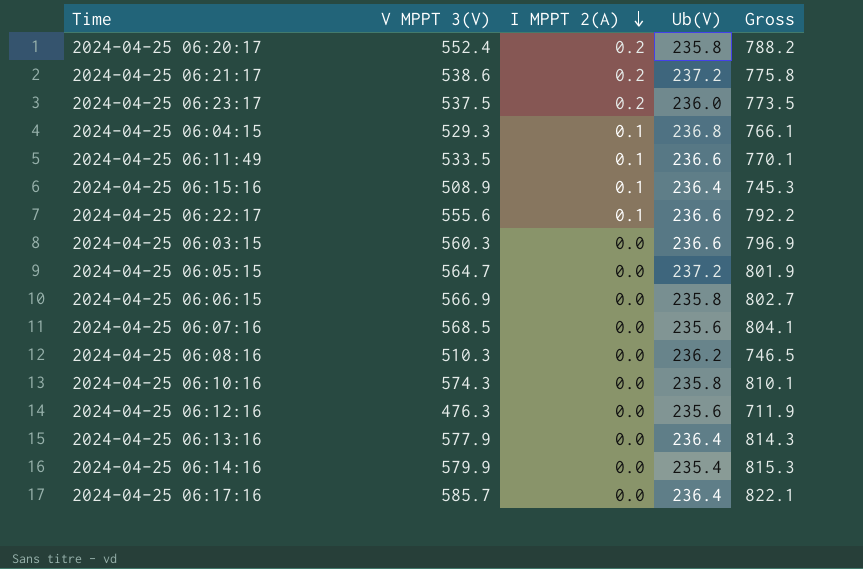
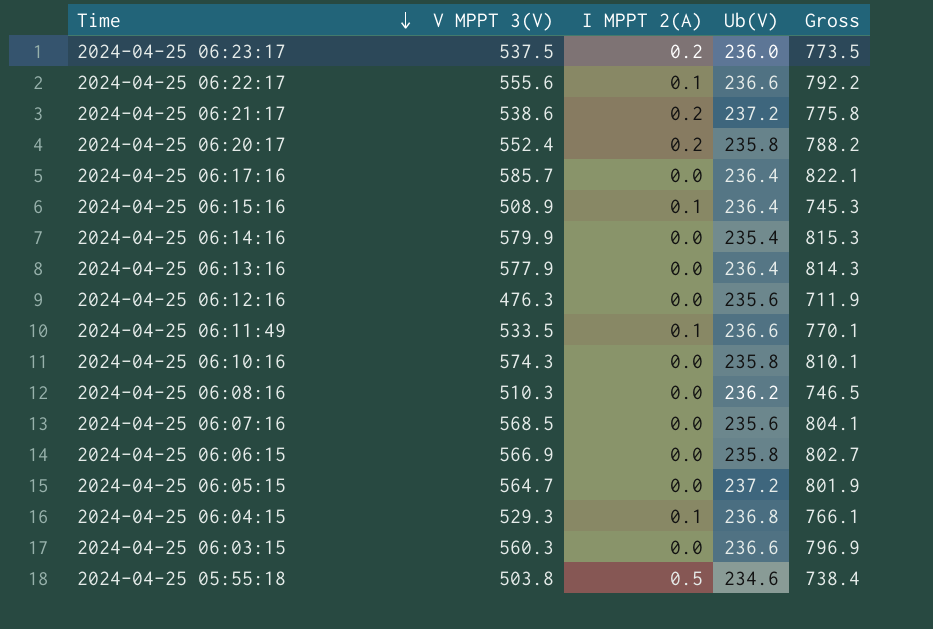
row order: I MPPT 2(A) descending -> Time descending
row 2024-04-25 05:55:18: none -> 503.8 | 0.5 | 234.6 | 738.4

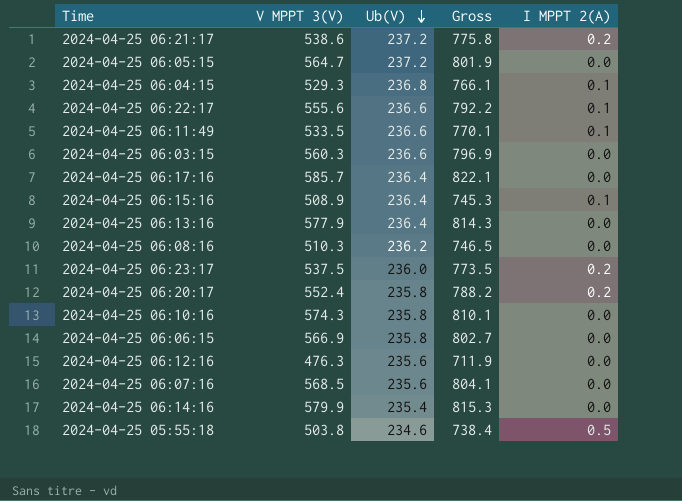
row order: Time descending -> Ub(V) descending
column I MPPT 2(A) | position: 3 -> 5

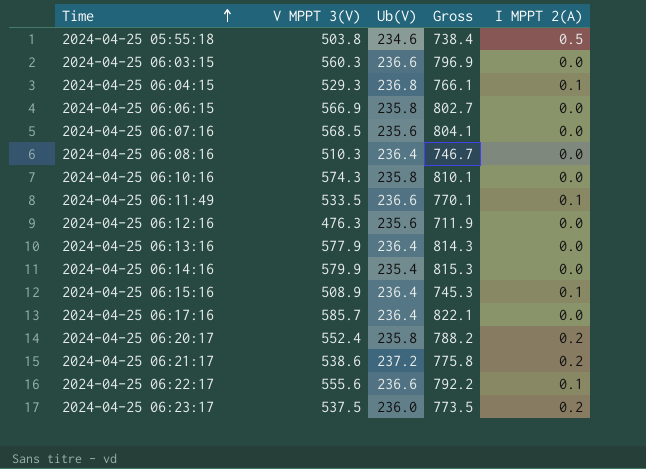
row order: Ub(V) descending -> Time ascending
row 2024-04-25 06:05:15: 564.7 | 237.2 | 801.9 | 0.0 -> none
2024-04-25 06:08:16 | Ub(V): 236.2 -> 236.4
2024-04-25 06:08:16 | Gross: 746.5 -> 746.7

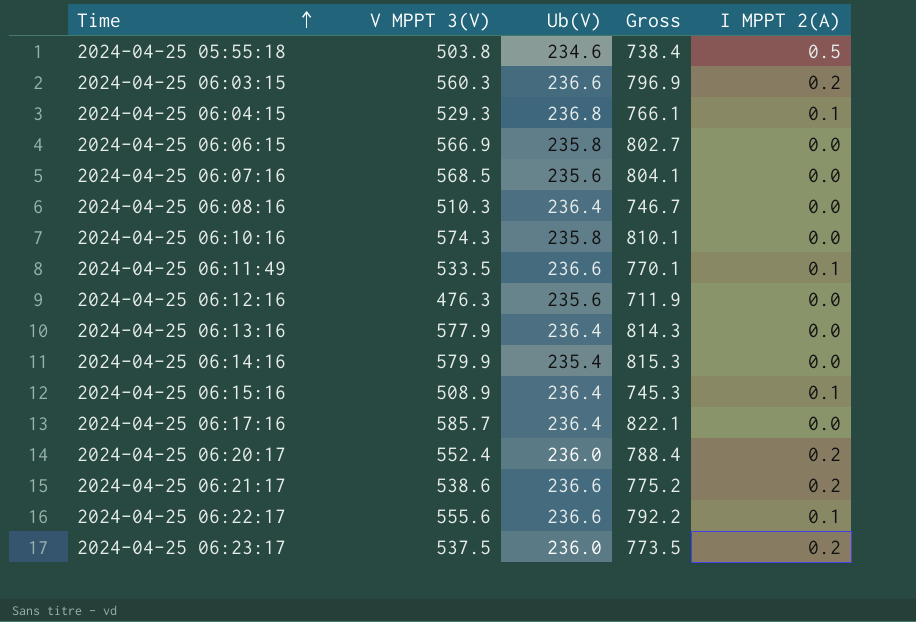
2024-04-25 06:03:15 | I MPPT 2(A): 0.0 -> 0.2
2024-04-25 06:20:17 | Ub(V): 235.8 -> 236.0
2024-04-25 06:20:17 | Gross: 788.2 -> 788.4
2024-04-25 06:21:17 | Ub(V): 237.2 -> 236.6
2024-04-25 06:21:17 | Gross: 775.8 -> 775.2

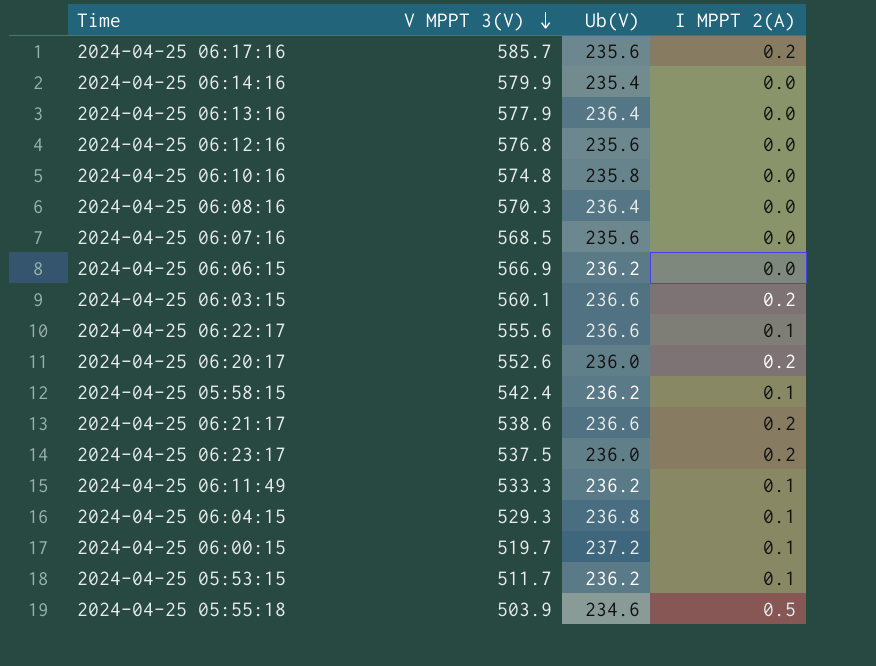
row order: Time ascending -> V MPPT 3(V) descending
column Gross | formula: [V MPPT 3(V)] + [Ub(V)] -> none
row 2024-04-25 06:15:16: 508.9 | 236.4 | 745.3 | 0.1 -> none
2024-04-25 06:17:16 | Ub(V): 236.4 -> 235.6
2024-04-25 06:17:16 | I MPPT 2(A): 0.0 -> 0.2
2024-04-25 06:12:16 | V MPPT 3(V): 476.3 -> 576.8
2024-04-25 06:10:16 | V MPPT 3(V): 574.3 -> 574.8
2024-04-25 06:08:16 | V MPPT 3(V): 510.3 -> 570.3
2024-04-25 06:06:15 | Ub(V): 235.8 -> 236.2
2024-04-25 06:03:15 | V MPPT 3(V): 560.3 -> 560.1
2024-04-25 06:20:17 | V MPPT 3(V): 552.4 -> 552.6
row 2024-04-25 05:58:15: none -> 542.4 | 236.2 | 0.1
2024-04-25 06:11:49 | V MPPT 3(V): 533.5 -> 533.3
2024-04-25 06:11:49 | Ub(V): 236.6 -> 236.2
row 2024-04-25 06:00:15: none -> 519.7 | 237.2 | 0.1
row 2024-04-25 05:53:15: none -> 511.7 | 236.2 | 0.1
2024-04-25 05:55:18 | V MPPT 3(V): 503.8 -> 503.9

